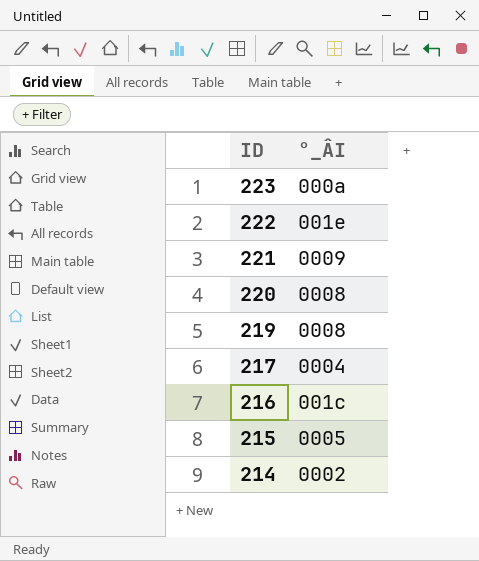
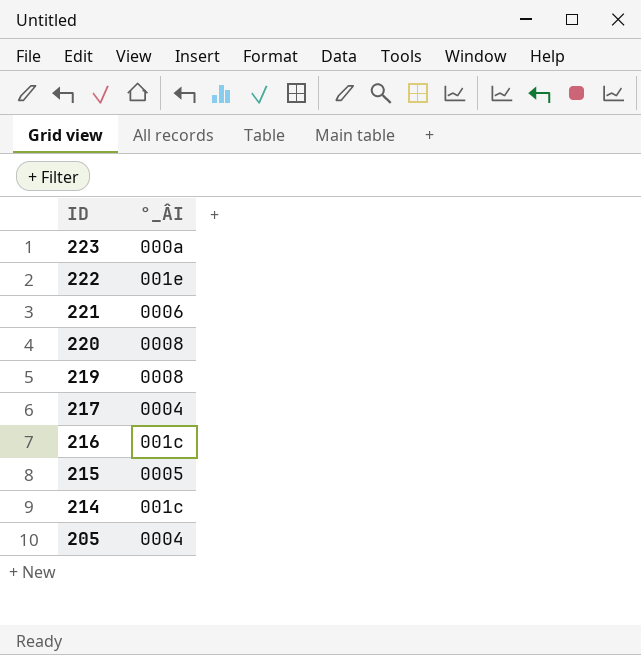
221 | °_ÂI: 0009 -> 0006
214 | °_ÂI: 0002 -> 001c
row 205: none -> 0004

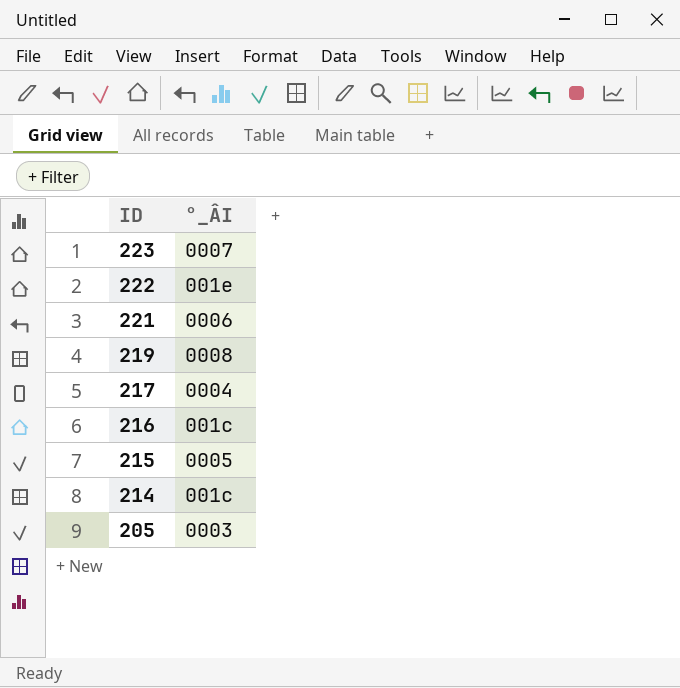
row 220: 0008 -> none
223 | °_ÂI: 000a -> 0007
205 | °_ÂI: 0004 -> 0003

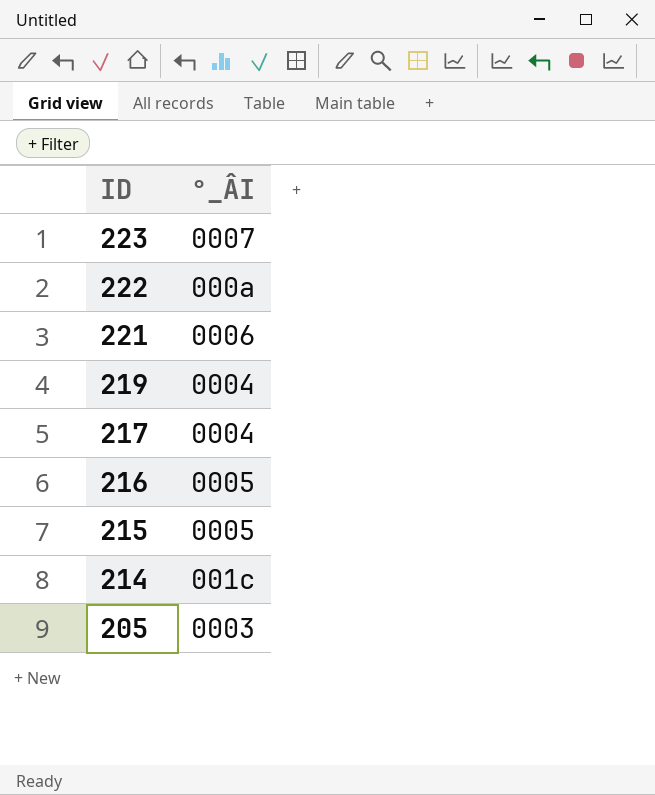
222 | °_ÂI: 001e -> 000a
219 | °_ÂI: 0008 -> 0004
216 | °_ÂI: 001c -> 0005

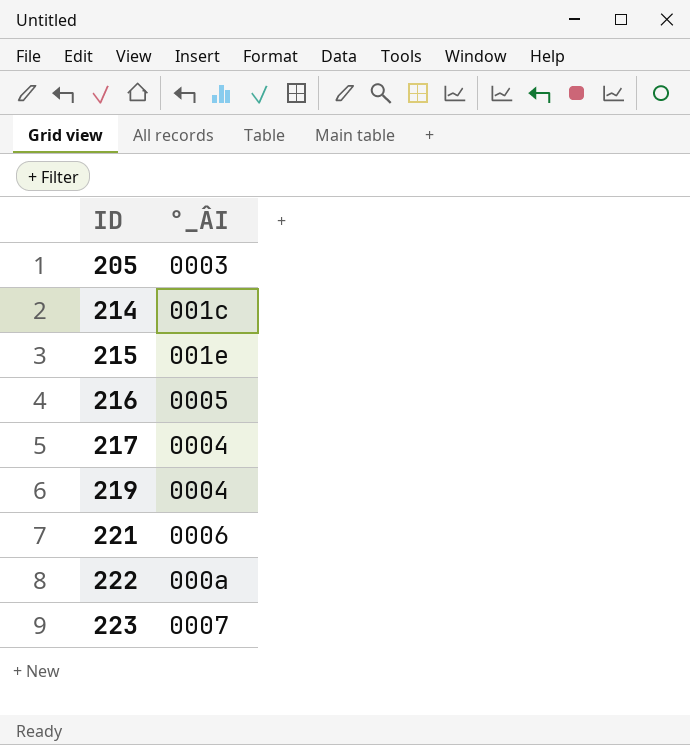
row order: ID descending -> ID ascending
215 | °_ÂI: 0005 -> 001e

